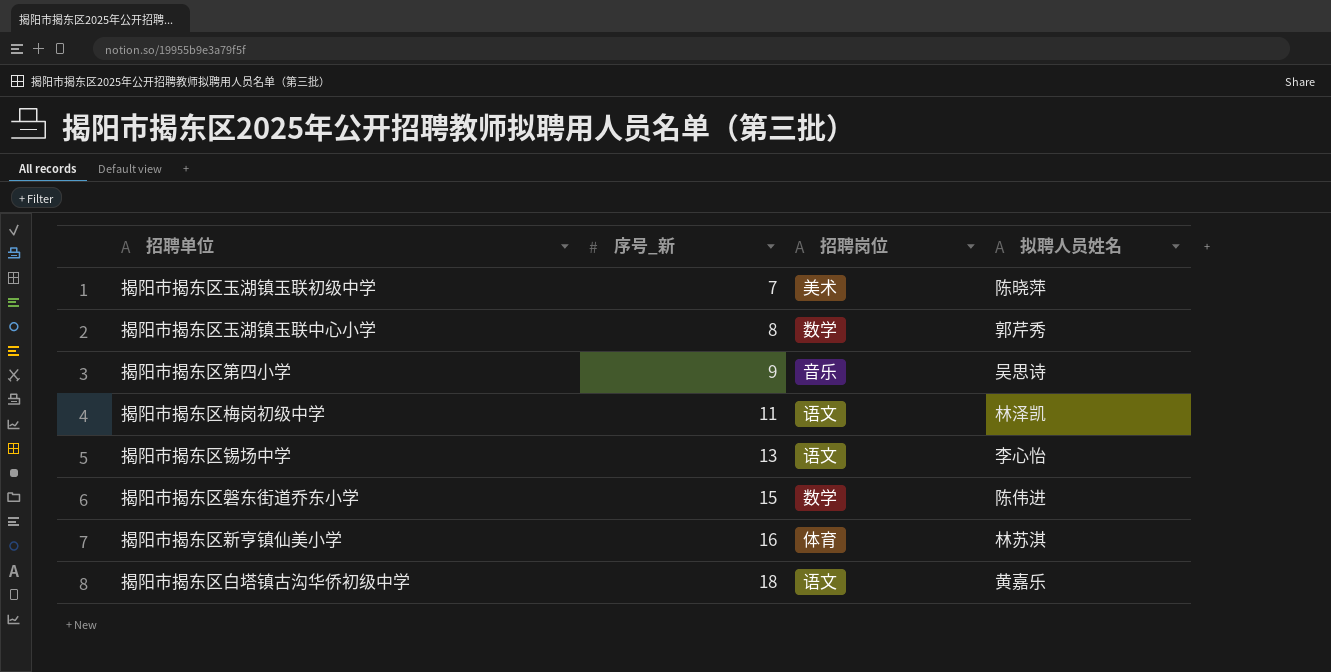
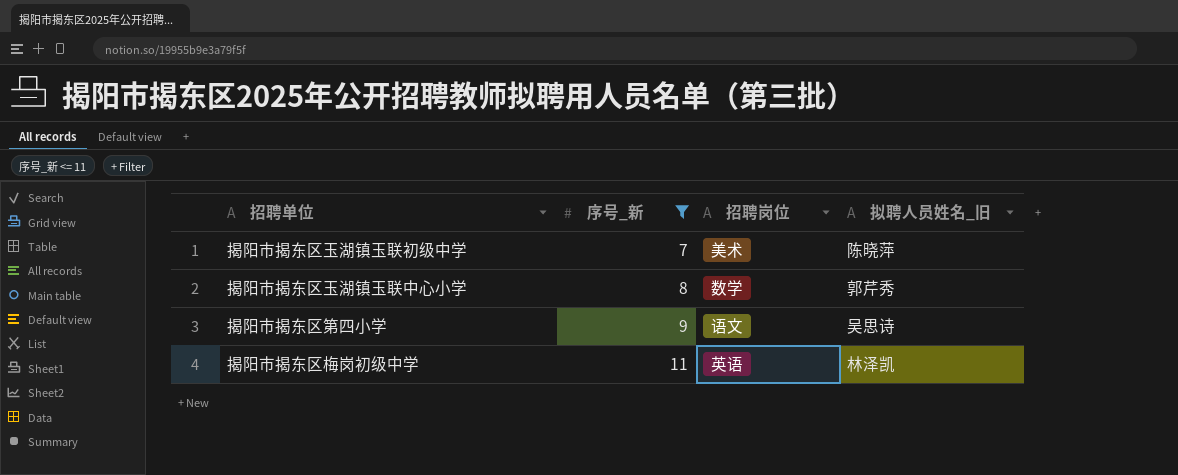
filter: none -> 序号_新 <= 11
column name: 拟聘人员姓名 -> 拟聘人员姓名_旧
揭阳市揭东区第四小学 | 招聘岗位: 音乐 -> 语文
揭阳市揭东区梅岗初级中学 | 招聘岗位: 语文 -> 英语

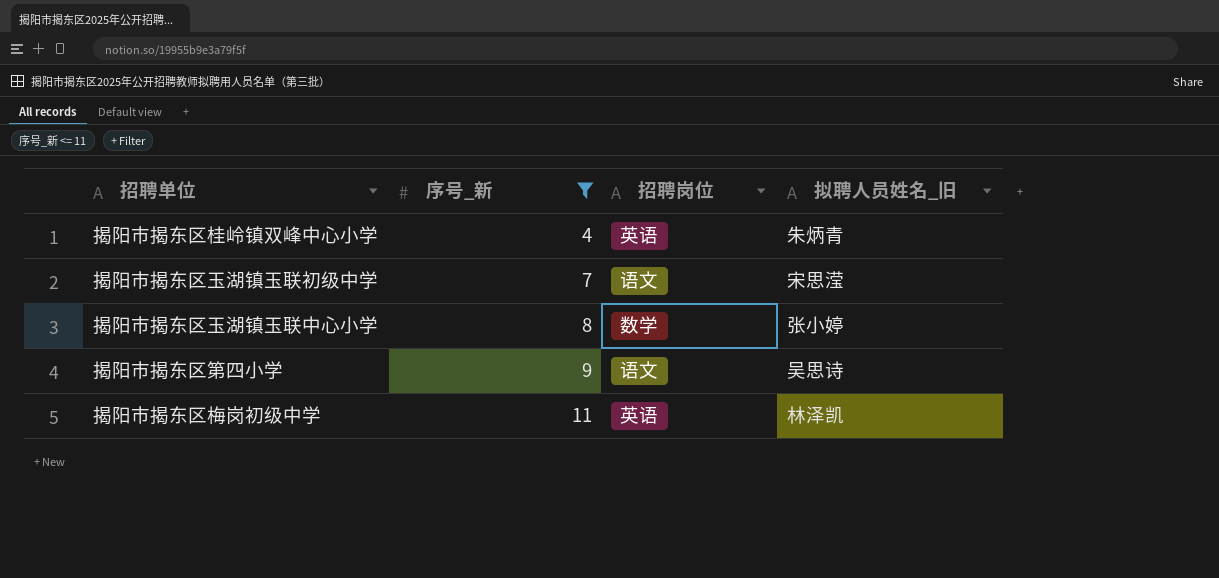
row 揭阳市揭东区桂岭镇双峰中心小学: none -> 4 | 英语 | 朱炳青
揭阳市揭东区玉湖镇玉联初级中学 | 招聘岗位: 美术 -> 语文
揭阳市揭东区玉湖镇玉联初级中学 | 拟聘人员姓名_旧: 陈晓萍 -> 宋思滢
揭阳市揭东区玉湖镇玉联中心小学 | 拟聘人员姓名_旧: 郭芹秀 -> 张小婷

